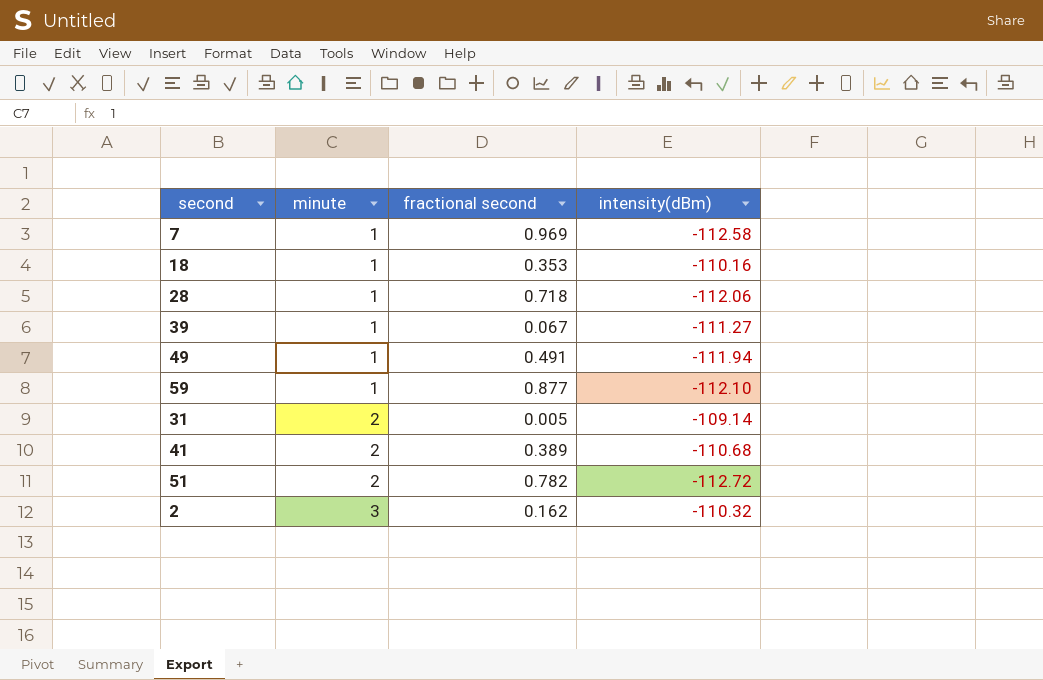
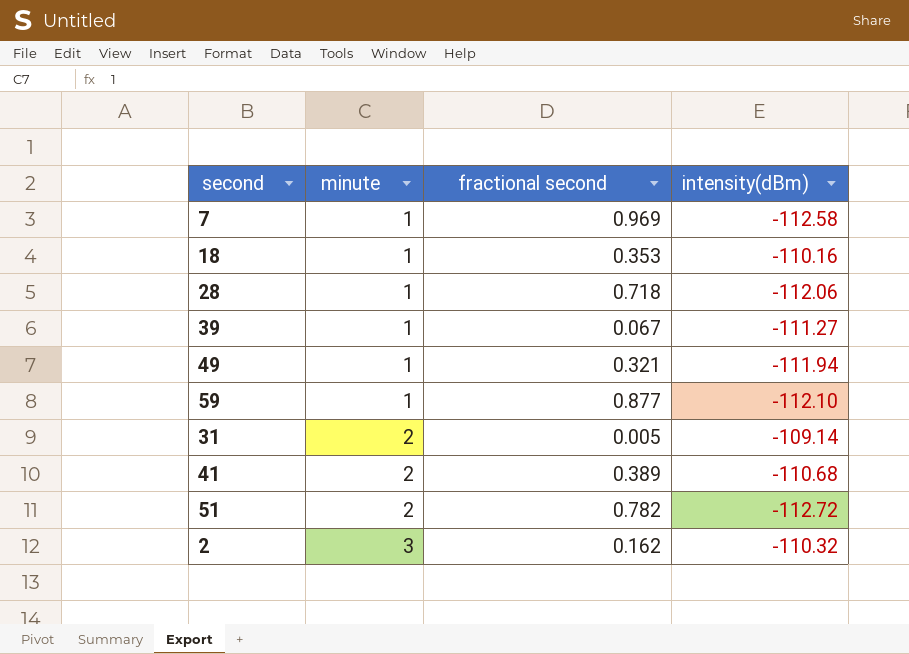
49 | fractional second: 0.491 -> 0.321

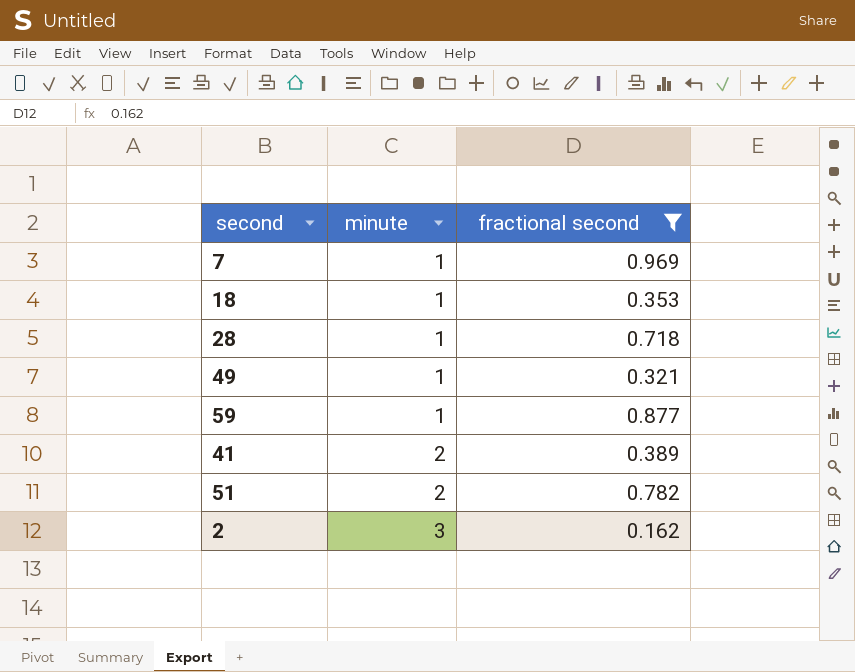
filter: none -> fractional second >= 0.162
column intensity(dBm) | position: 4 -> none

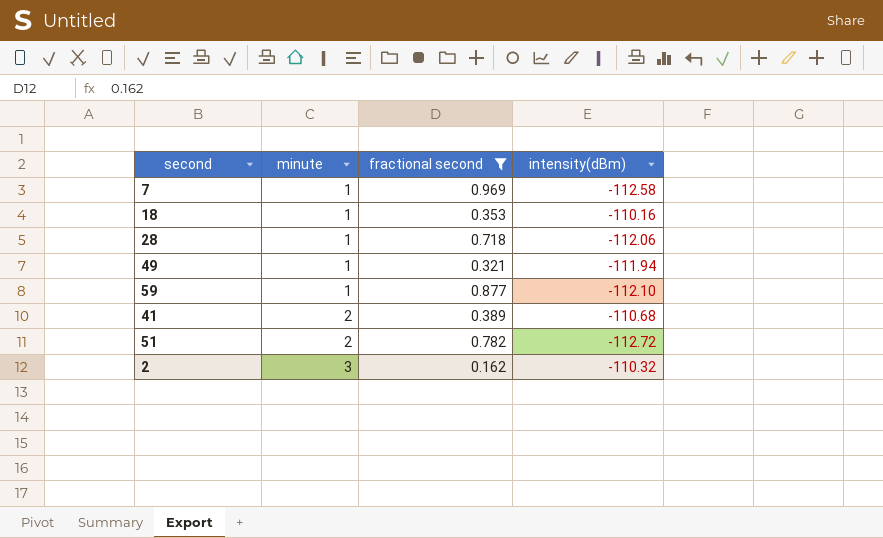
column intensity(dBm) | position: none -> 4

